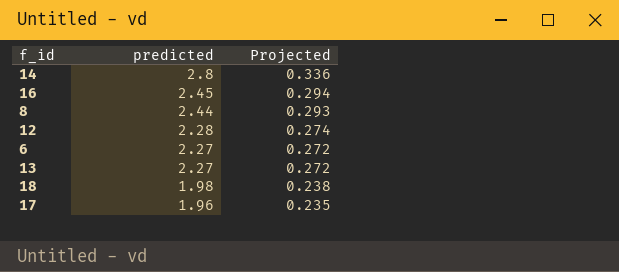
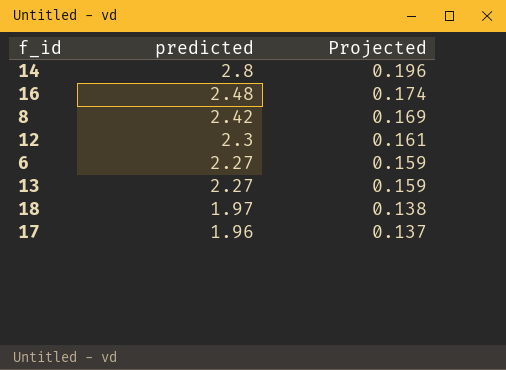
column Projected | formula: [predicted] * 0.12 -> [predicted] * 0.07
16 | predicted: 2.45 -> 2.48
8 | predicted: 2.44 -> 2.42
12 | predicted: 2.28 -> 2.3
18 | predicted: 1.98 -> 1.97

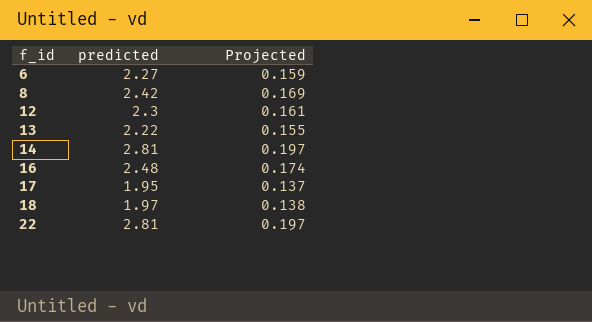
row order: predicted descending -> f_id ascending
13 | predicted: 2.27 -> 2.22
13 | Projected: 0.159 -> 0.155
14 | predicted: 2.8 -> 2.81
14 | Projected: 0.196 -> 0.197
17 | predicted: 1.96 -> 1.95
row 22: none -> 2.81 | 0.197

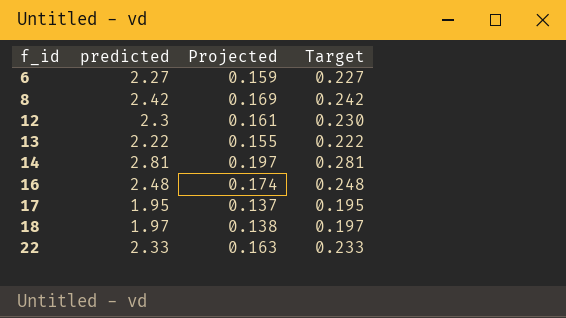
column Target | formula: none -> [predicted] * 0.1
22 | predicted: 2.81 -> 2.33
22 | Projected: 0.197 -> 0.163

